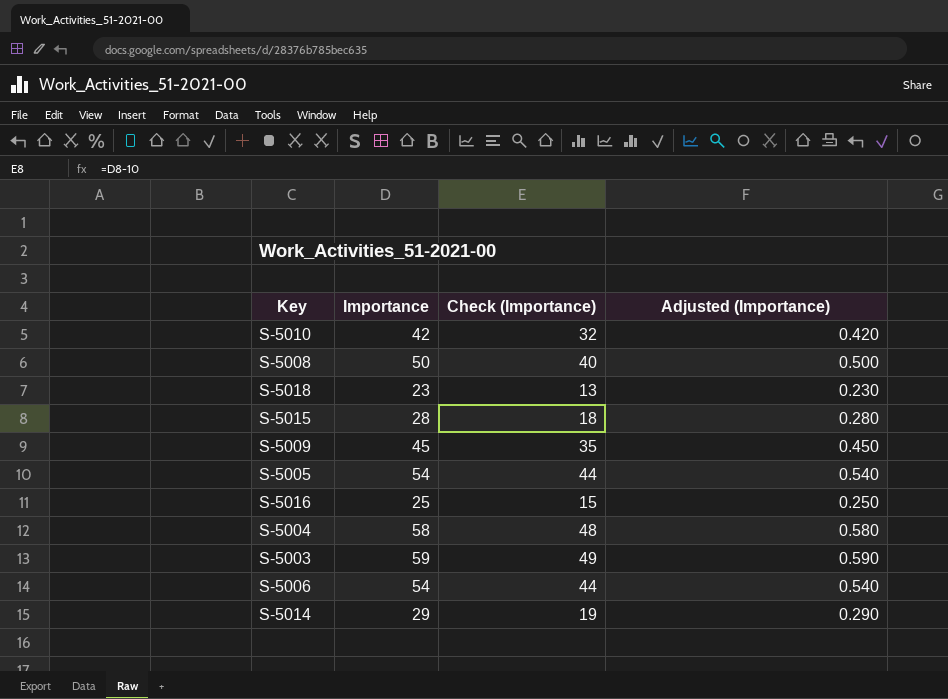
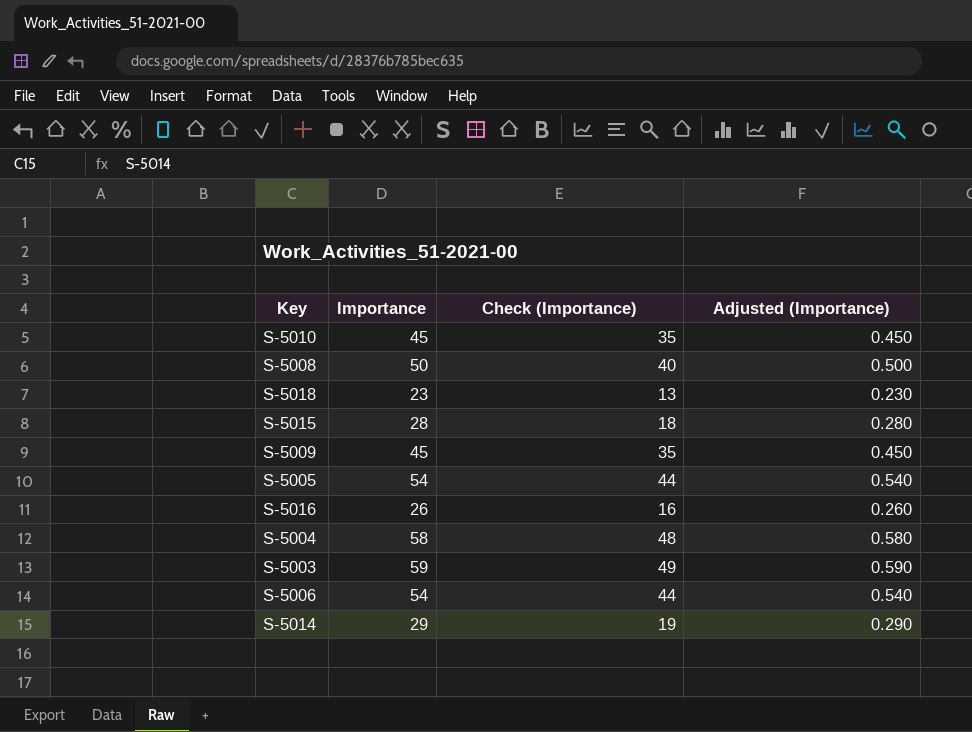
S-5010 | Importance: 42 -> 45
S-5010 | Check (Importance): 32 -> 35
S-5010 | Adjusted (Importance): 0.420 -> 0.450
S-5016 | Importance: 25 -> 26
S-5016 | Check (Importance): 15 -> 16
S-5016 | Adjusted (Importance): 0.250 -> 0.260

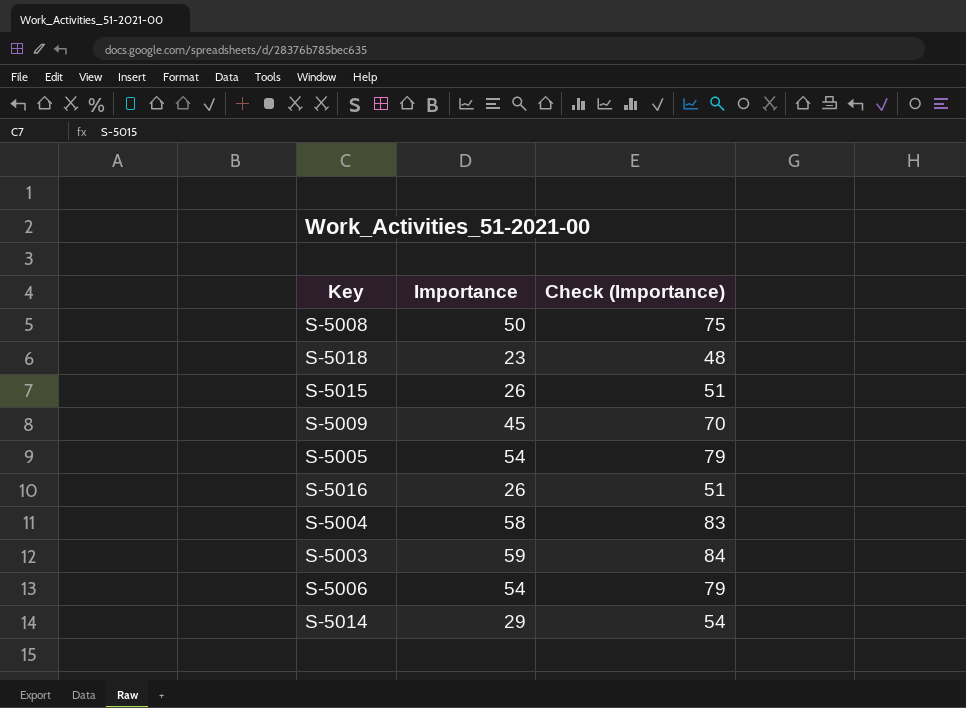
column Adjusted (Importance) | formula: [Importance] * 0.01 -> none
column Check (Importance) | formula: [Importance] - 10 -> [Importance] + 25
row S-5010: 45 | 35 | 0.450 -> none
S-5015 | Importance: 28 -> 26

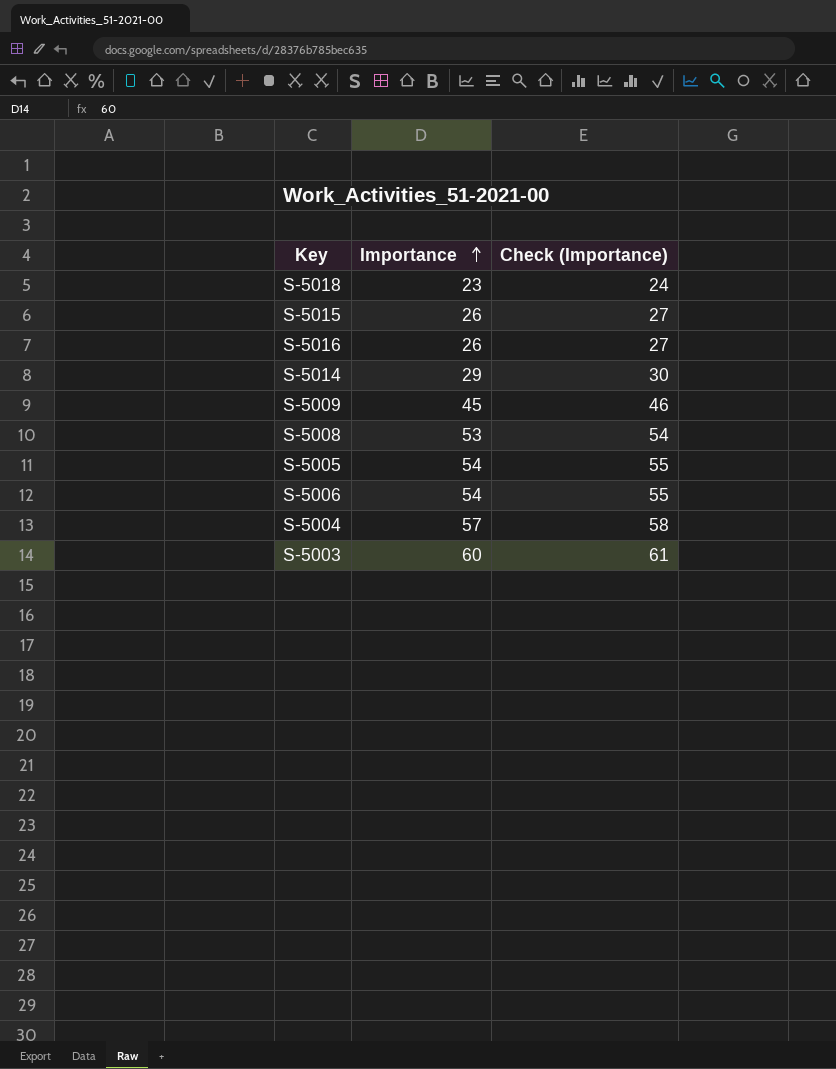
row order: none -> Importance ascending
column Check (Importance) | formula: [Importance] + 25 -> [Importance] + 1
S-5008 | Importance: 50 -> 53
S-5004 | Importance: 58 -> 57
S-5003 | Importance: 59 -> 60

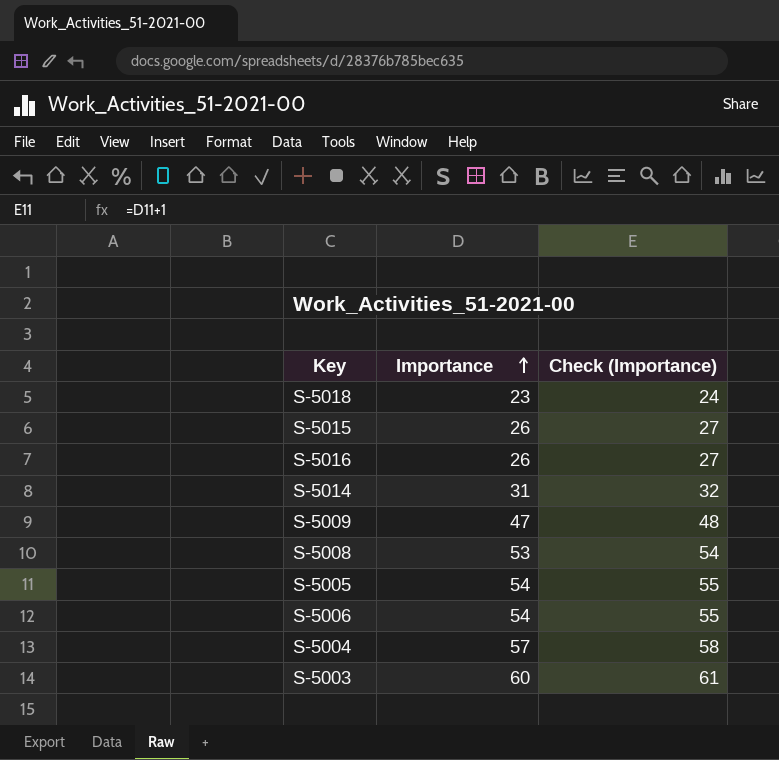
S-5014 | Importance: 29 -> 31
S-5014 | Check (Importance): 30 -> 32
S-5009 | Importance: 45 -> 47
S-5009 | Check (Importance): 46 -> 48

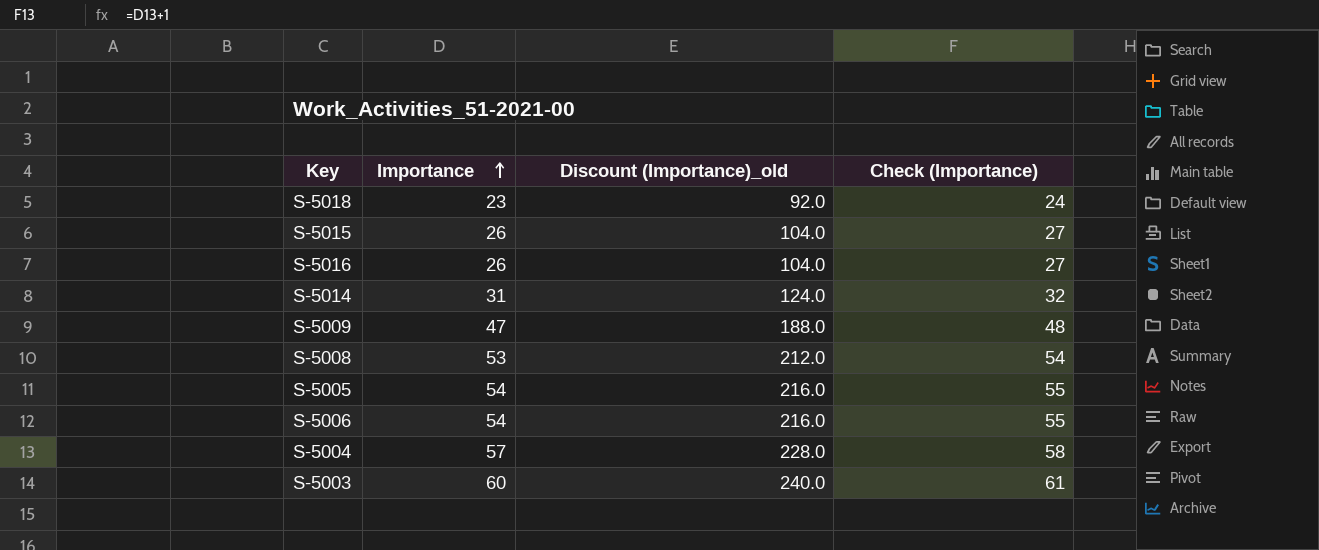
column Discount (Importance)_old | formula: none -> [Importance] * 4

